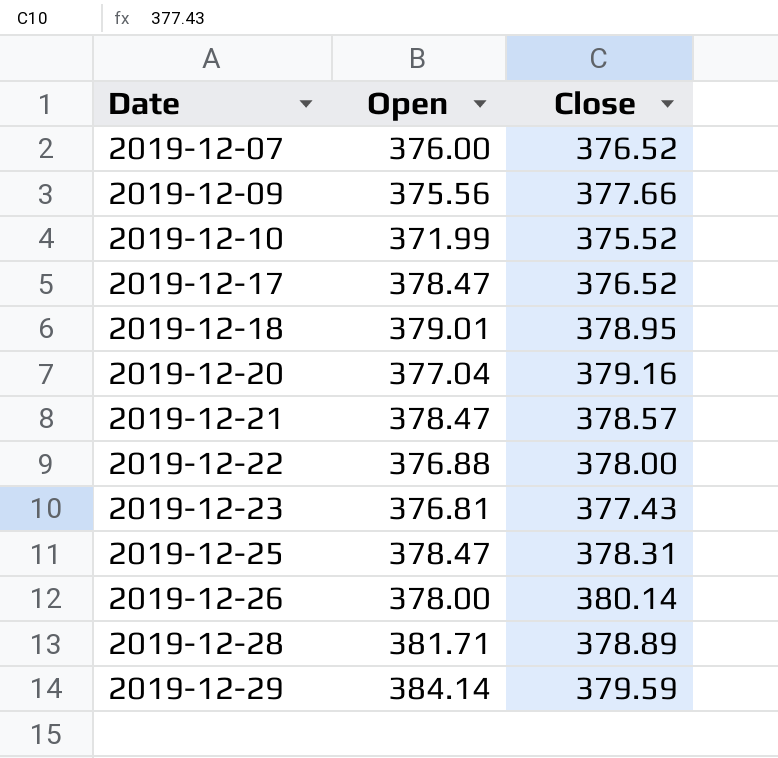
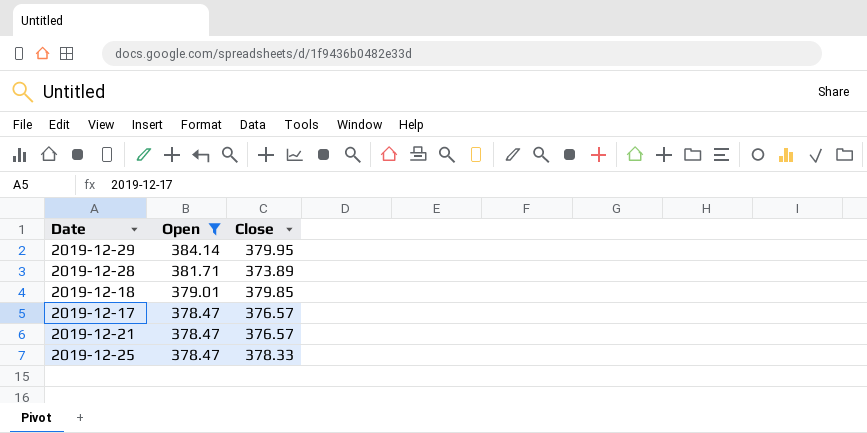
filter: none -> Open >= 378.47
row order: Date ascending -> Open descending
2019-12-29 | Close: 379.59 -> 379.95
2019-12-28 | Close: 378.89 -> 373.89
2019-12-18 | Close: 378.95 -> 379.85
2019-12-17 | Close: 376.52 -> 376.57
2019-12-21 | Close: 378.57 -> 376.57
2019-12-25 | Close: 378.31 -> 378.33

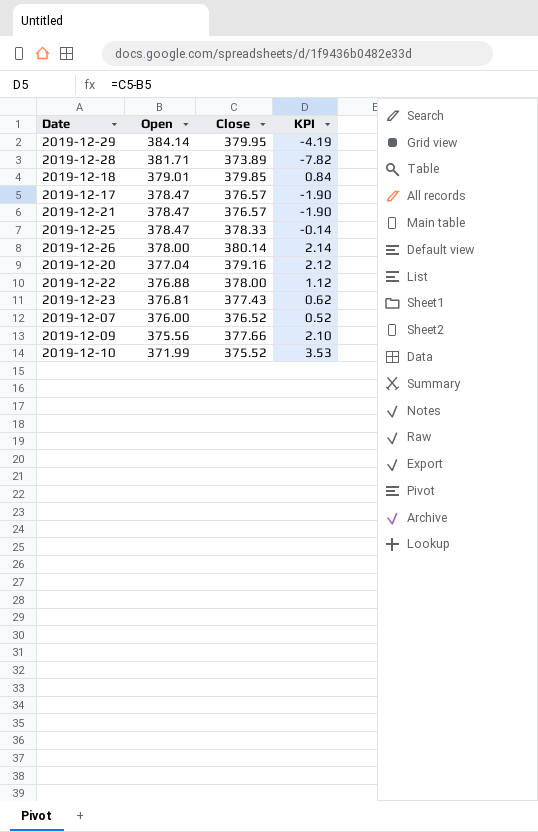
filter: Open >= 378.47 -> none
column KPI | formula: none -> [Close] - [Open]

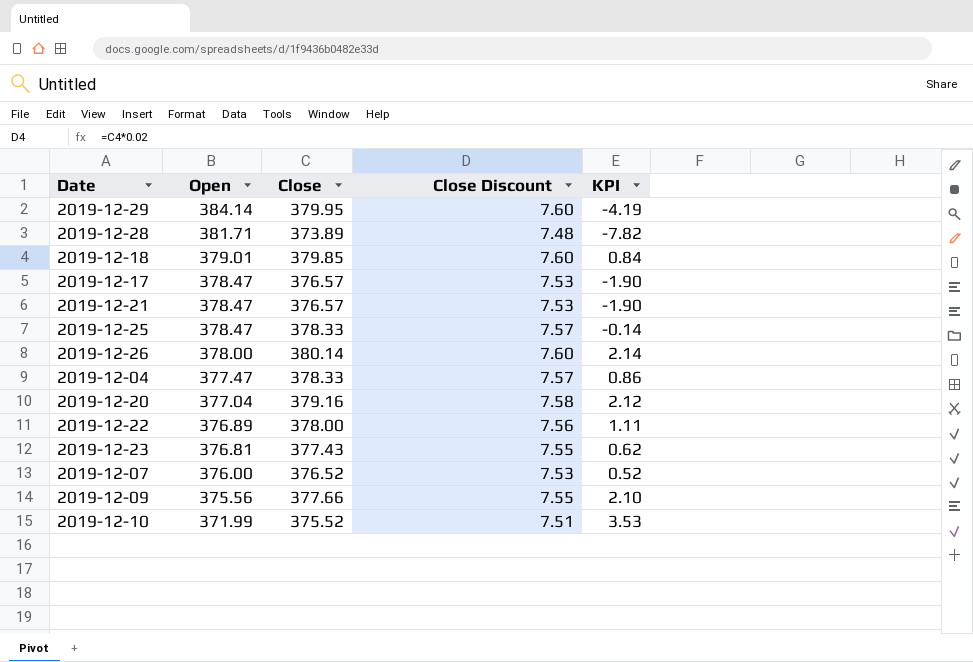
column Close Discount | formula: none -> [Close] * 0.02
row 2019-12-04: none -> 377.47 | 378.33 | 7.57 | 0.86
2019-12-22 | Open: 376.88 -> 376.89
2019-12-22 | KPI: 1.12 -> 1.11

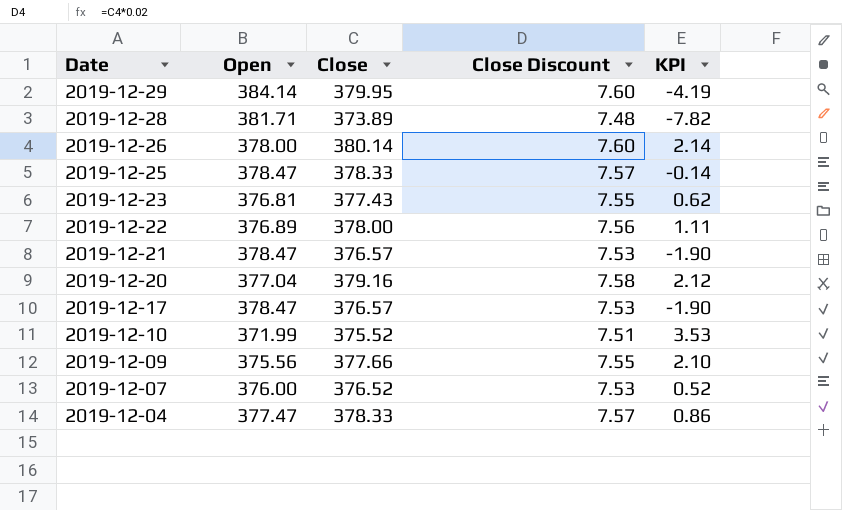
row order: Open descending -> Date descending
row 2019-12-18: 379.01 | 379.85 | 7.60 | 0.84 -> none

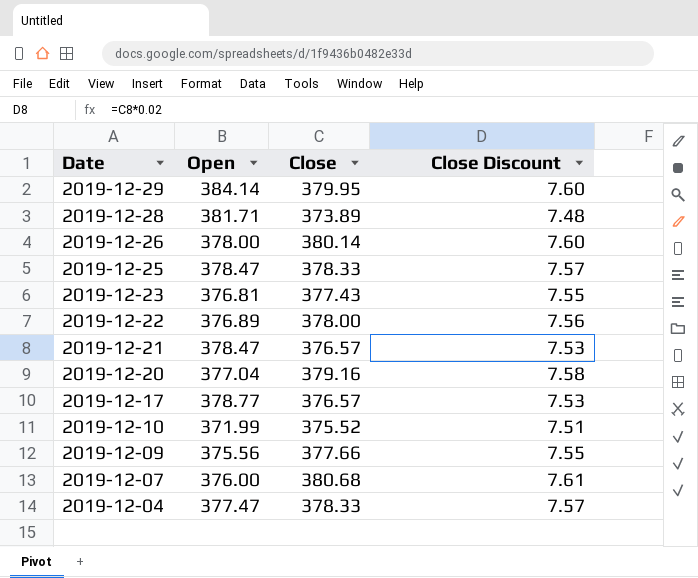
column KPI | formula: [Close] - [Open] -> none
2019-12-17 | Open: 378.47 -> 378.77
2019-12-07 | Close: 376.52 -> 380.68
2019-12-07 | Close Discount: 7.53 -> 7.61

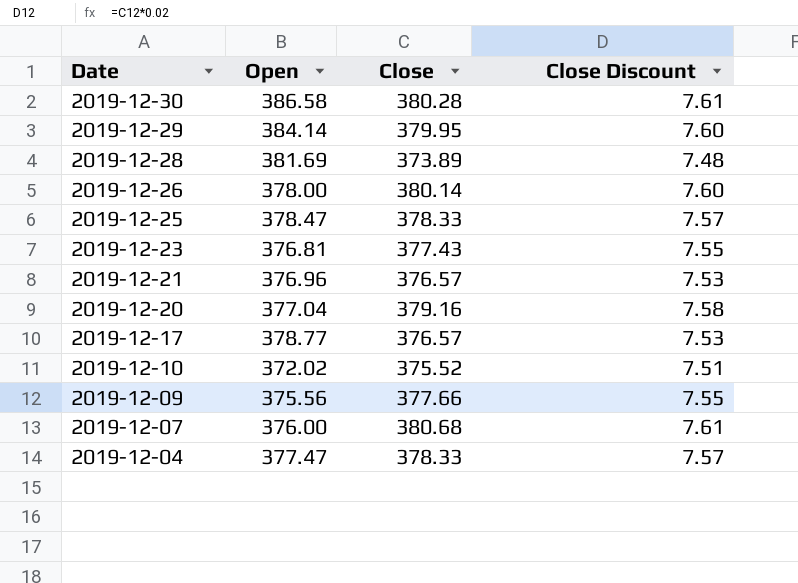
row 2019-12-22: 376.89 | 378.00 | 7.56 -> none
row 2019-12-30: none -> 386.58 | 380.28 | 7.61
2019-12-28 | Open: 381.71 -> 381.69
2019-12-21 | Open: 378.47 -> 376.96
2019-12-10 | Open: 371.99 -> 372.02

